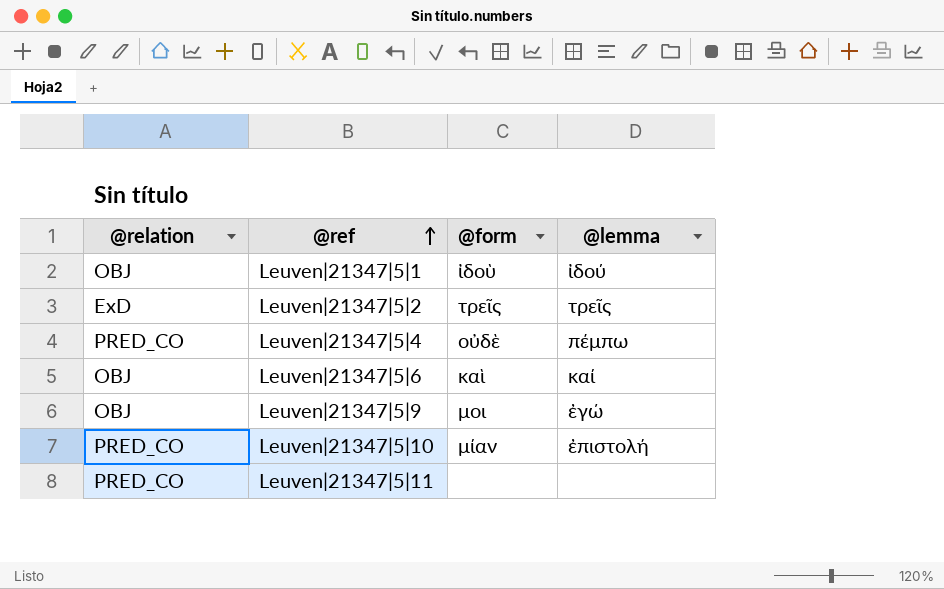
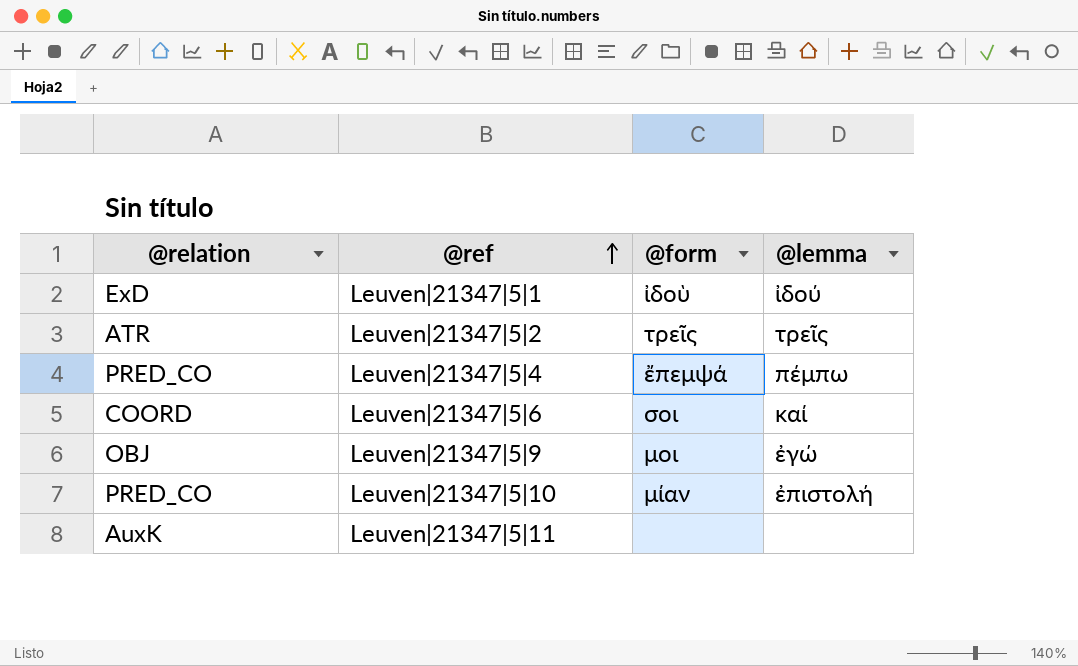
Leuven|21347|5|1 | @relation: OBJ -> ExD
Leuven|21347|5|2 | @relation: ExD -> ATR
Leuven|21347|5|4 | @form: οὐδὲ -> ἔπεμψά
Leuven|21347|5|6 | @relation: OBJ -> COORD
Leuven|21347|5|6 | @form: καὶ -> σοι
Leuven|21347|5|11 | @relation: PRED_CO -> AuxK

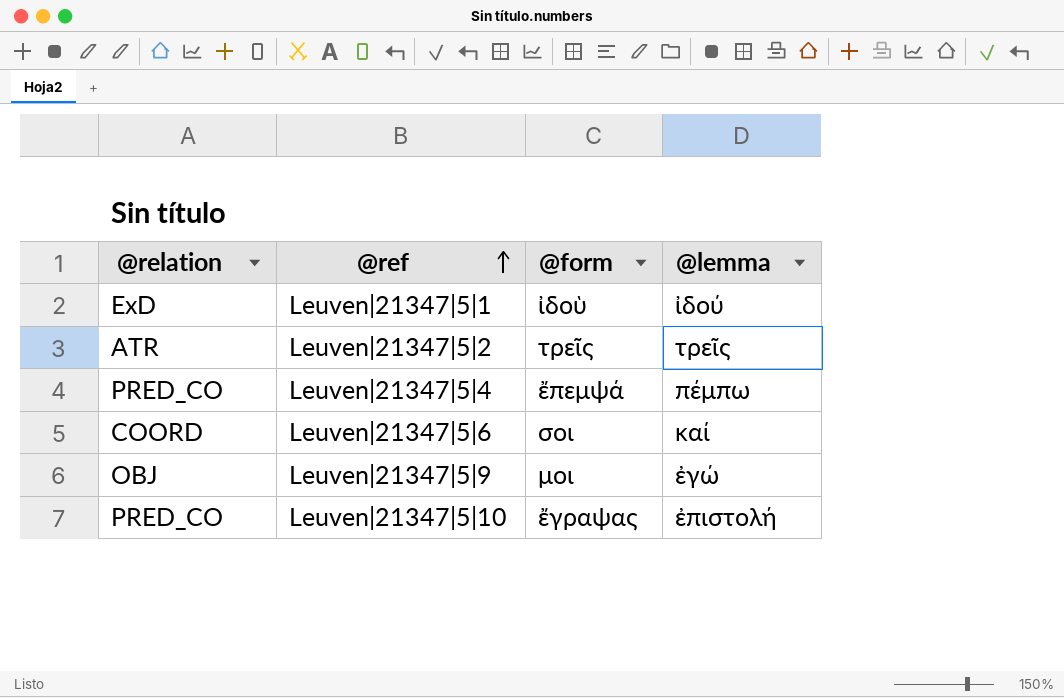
row Leuven|21347|5|11: AuxK | none | none -> none
Leuven|21347|5|10 | @form: μίαν -> ἔγραψας

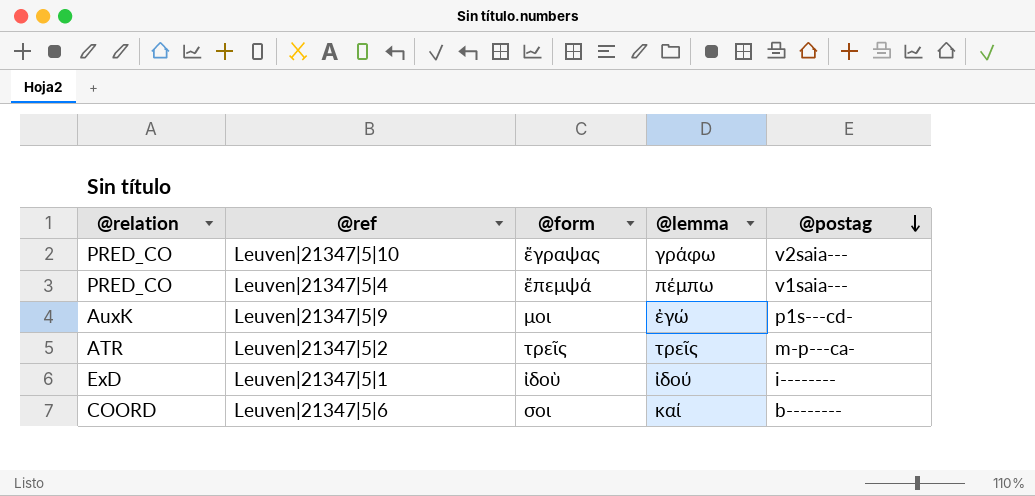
row order: @ref ascending -> @postag descending
column @postag | position: none -> 5
Leuven|21347|5|10 | @lemma: ἐπιστολή -> γράφω
Leuven|21347|5|9 | @relation: OBJ -> AuxK

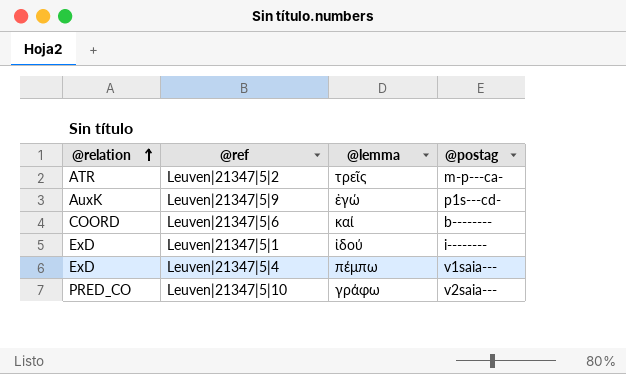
row order: @postag descending -> @relation ascending
column @form | position: 3 -> none
Leuven|21347|5|4 | @relation: PRED_CO -> ExD

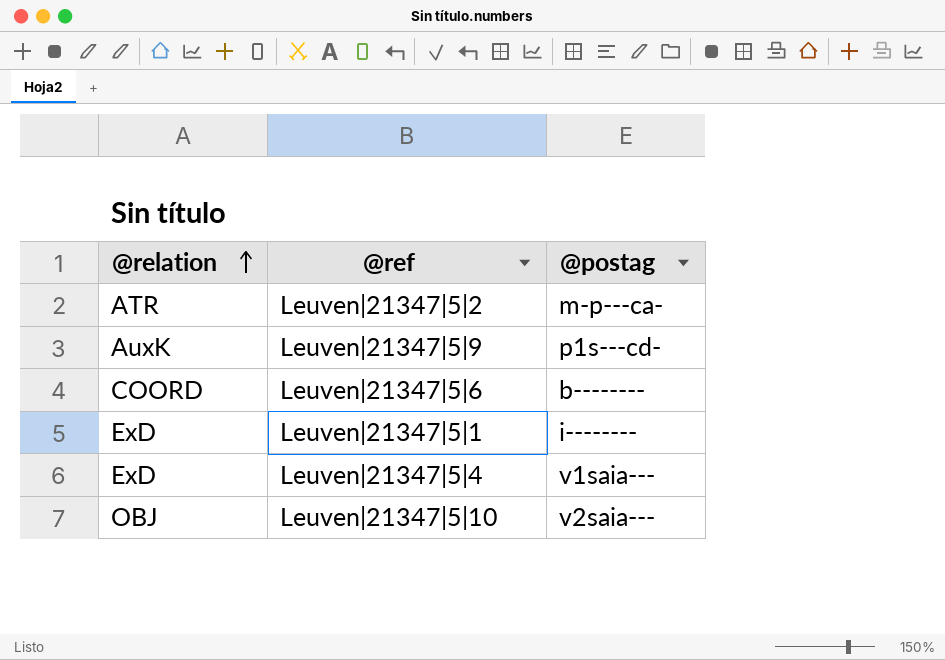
column @lemma | position: 3 -> none
Leuven|21347|5|10 | @relation: PRED_CO -> OBJ

